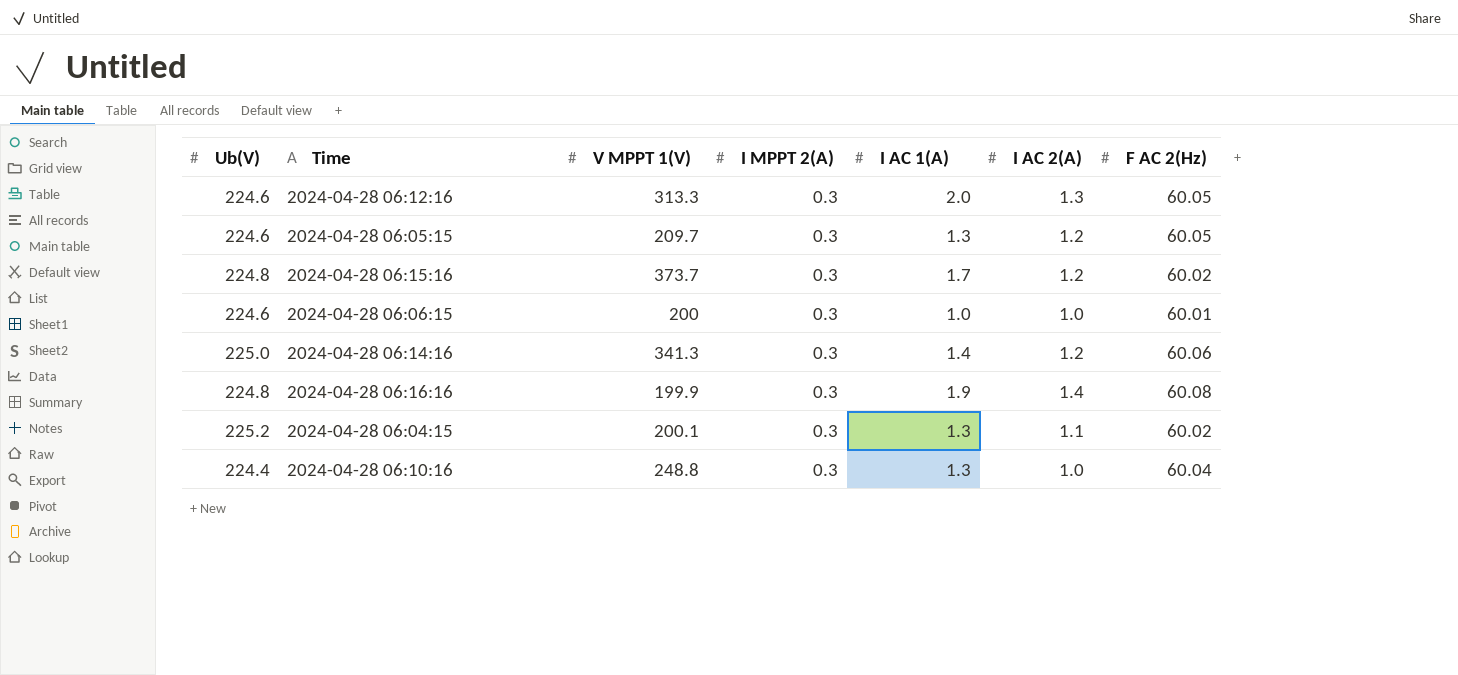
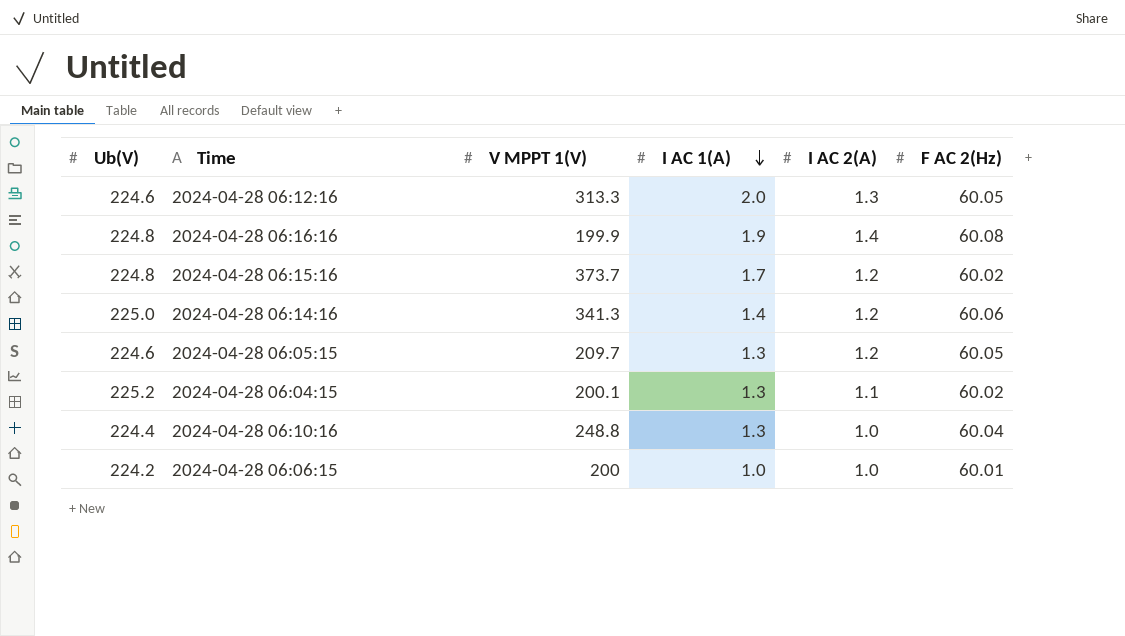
row order: none -> I AC 1(A) descending
column I MPPT 2(A) | position: 4 -> none
2024-04-28 06:06:15 | Ub(V): 224.6 -> 224.2

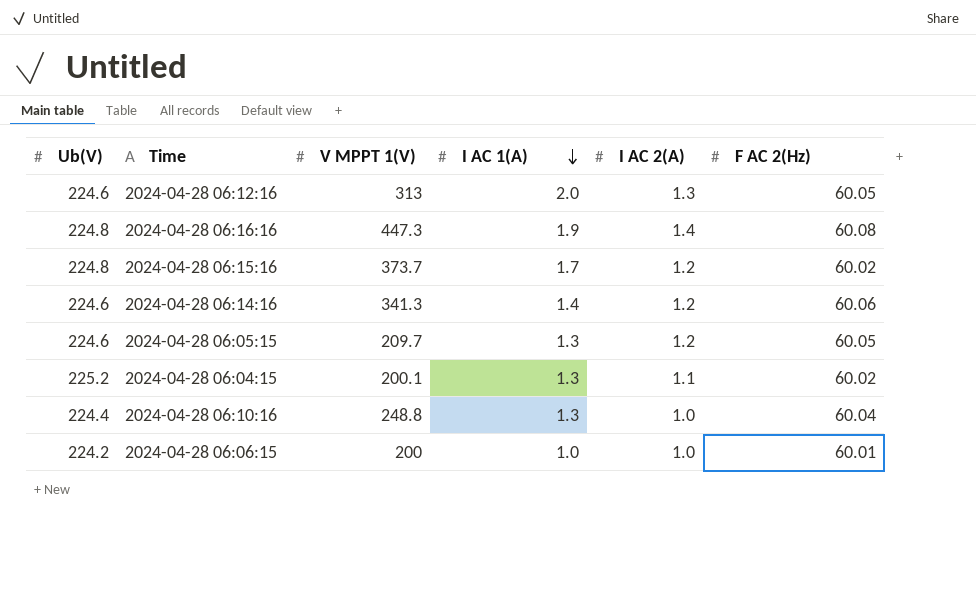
2024-04-28 06:12:16 | V MPPT 1(V): 313.3 -> 313
2024-04-28 06:16:16 | V MPPT 1(V): 199.9 -> 447.3
2024-04-28 06:14:16 | Ub(V): 225.0 -> 224.6

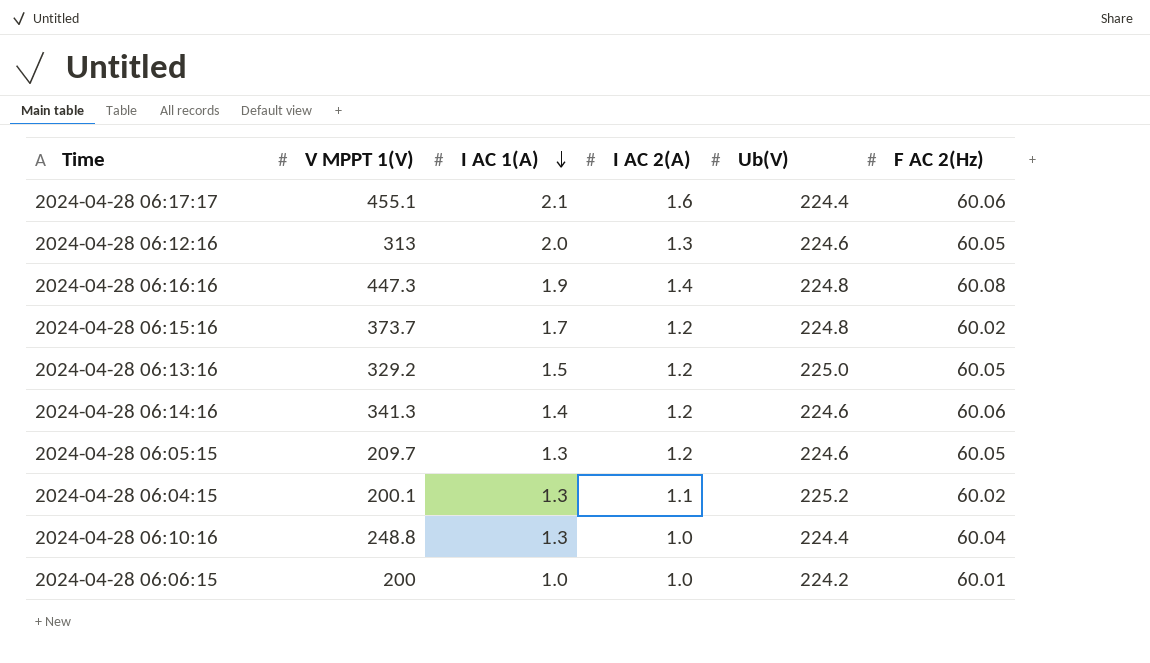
column Ub(V) | position: 1 -> 5
row 2024-04-28 06:17:17: none -> 455.1 | 2.1 | 1.6 | 224.4 | 60.06
row 2024-04-28 06:13:16: none -> 329.2 | 1.5 | 1.2 | 225.0 | 60.05

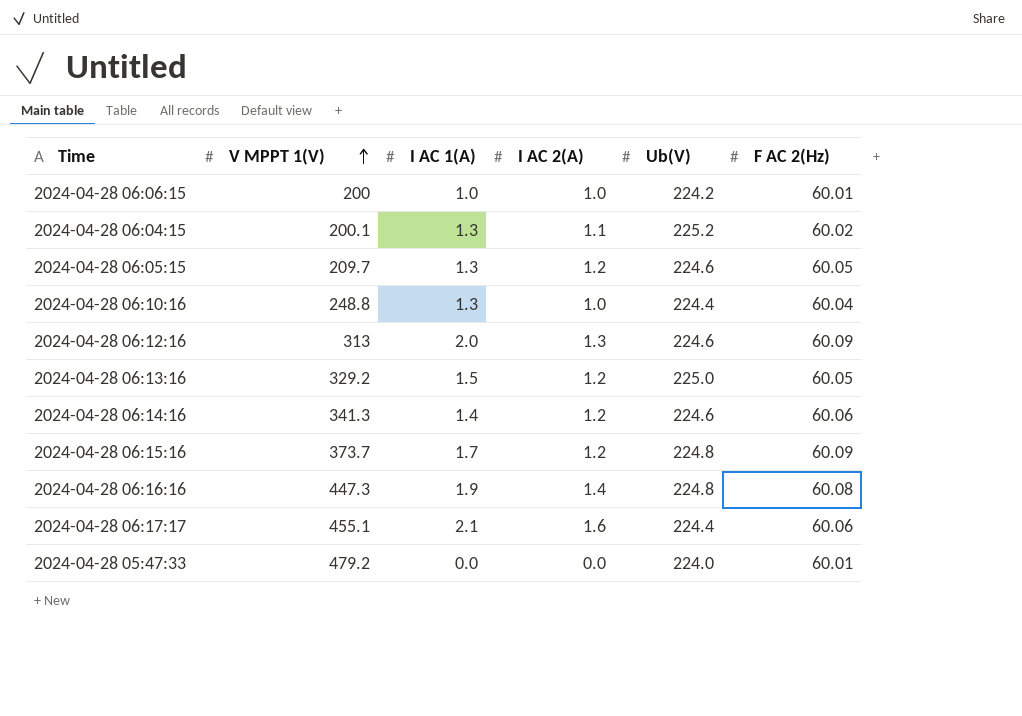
row order: I AC 1(A) descending -> V MPPT 1(V) ascending
2024-04-28 06:12:16 | F AC 2(Hz): 60.05 -> 60.09
2024-04-28 06:15:16 | F AC 2(Hz): 60.02 -> 60.09
row 2024-04-28 05:47:33: none -> 479.2 | 0.0 | 0.0 | 224.0 | 60.01

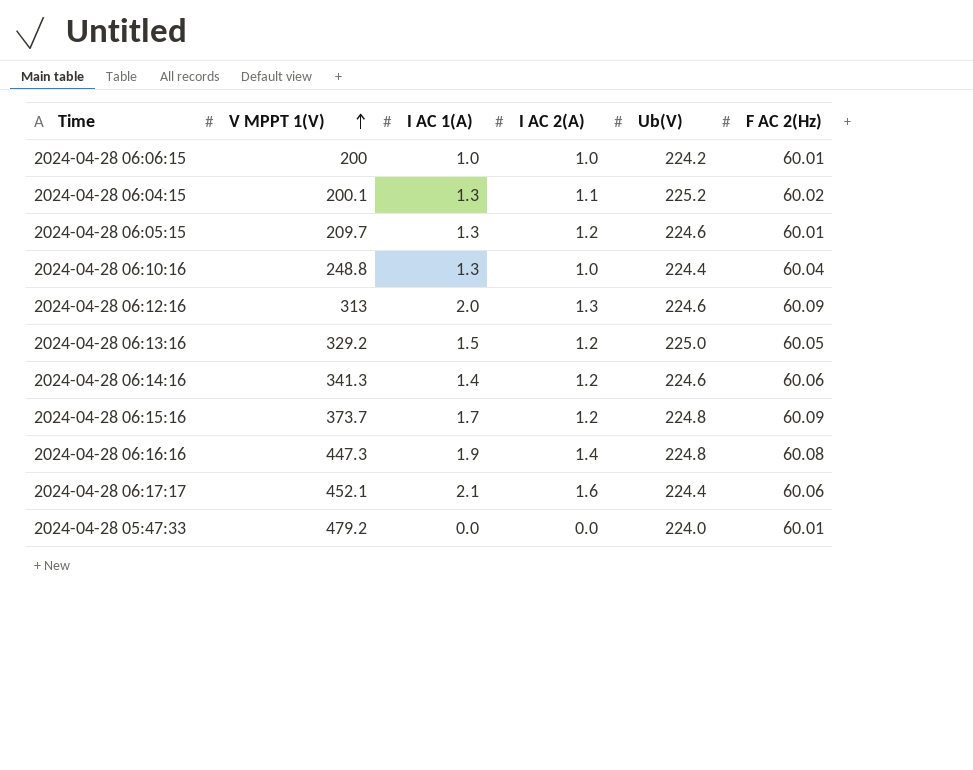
2024-04-28 06:05:15 | F AC 2(Hz): 60.05 -> 60.01
2024-04-28 06:17:17 | V MPPT 1(V): 455.1 -> 452.1

